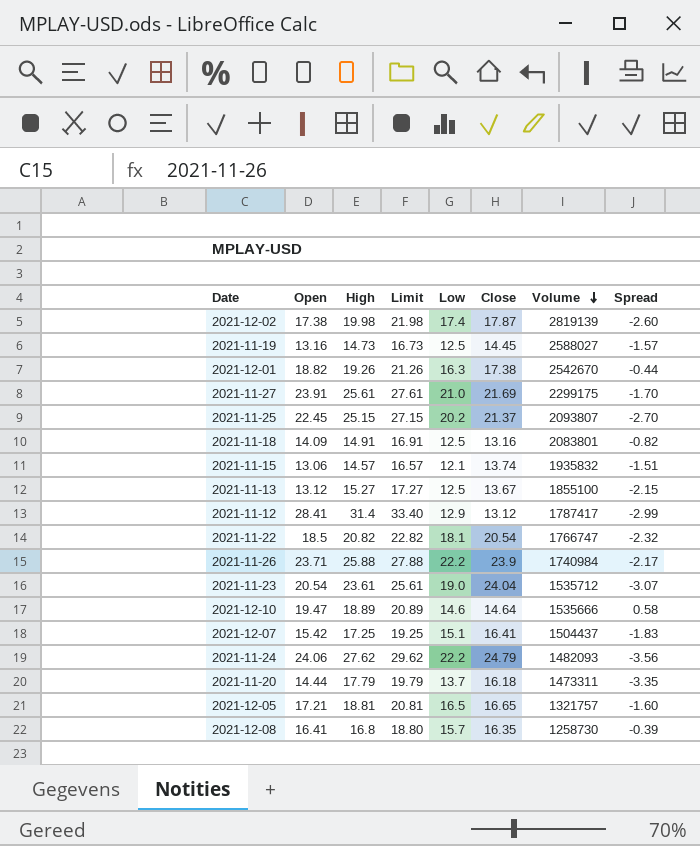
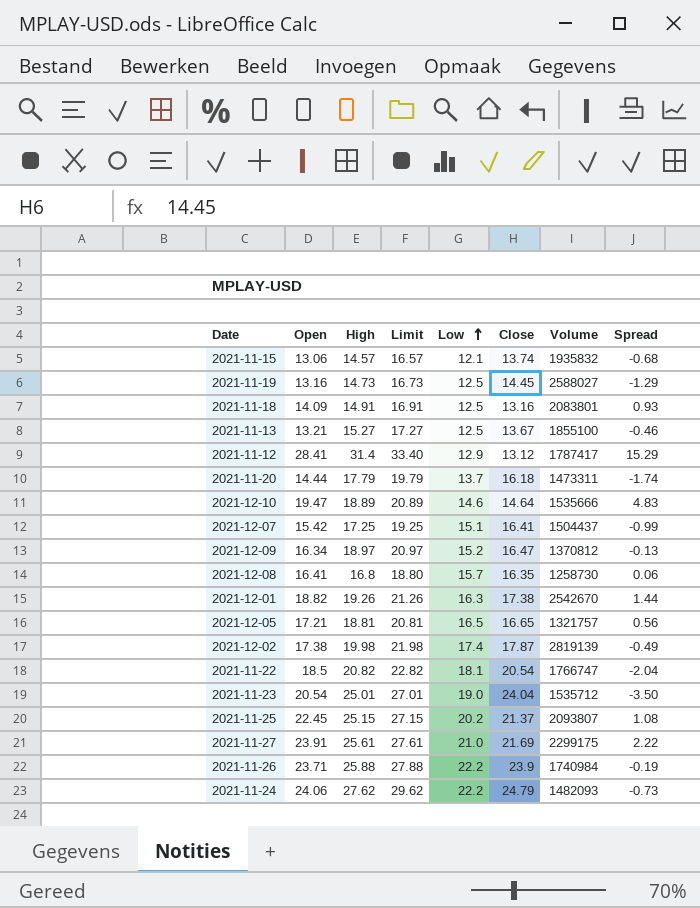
row order: Volume descending -> Low ascending
column Spread | formula: [Open] - [High] -> [Open] - [Close]
2021-11-13 | Open: 13.12 -> 13.21
row 2021-12-09: none -> 16.34 | 18.97 | 20.97 | 15.2 | 16.47 | 1370812 | -0.13
2021-11-23 | High: 23.61 -> 25.01
2021-11-23 | Limit: 25.61 -> 27.01

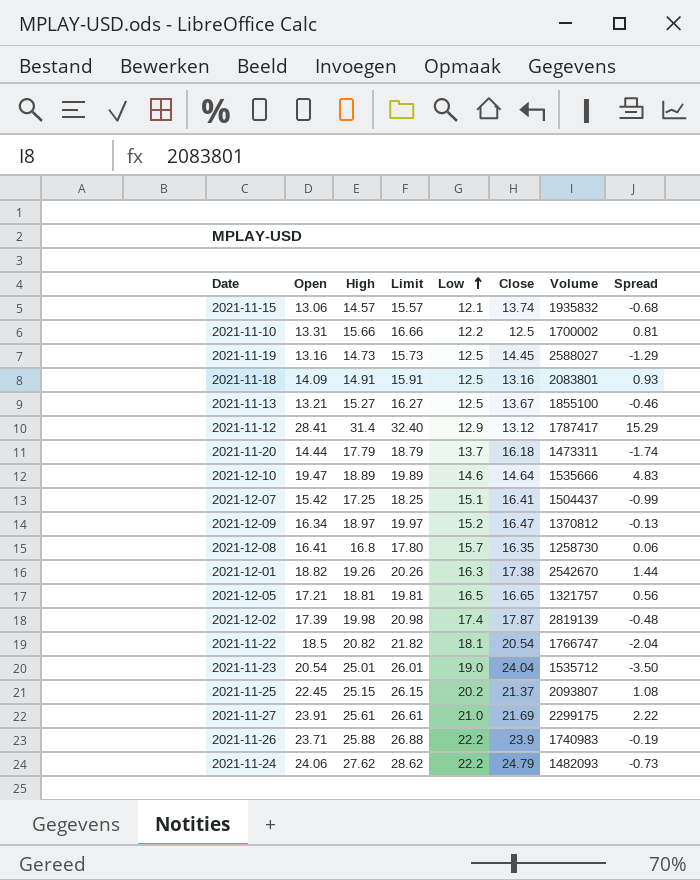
column Limit | formula: [High] + 2 -> [High] + 1
row 2021-11-10: none -> 13.31 | 15.66 | 16.66 | 12.2 | 12.5 | 1700002 | 0.81
2021-12-02 | Open: 17.38 -> 17.39
2021-12-02 | Spread: -0.49 -> -0.48
2021-11-26 | Volume: 1740984 -> 1740983

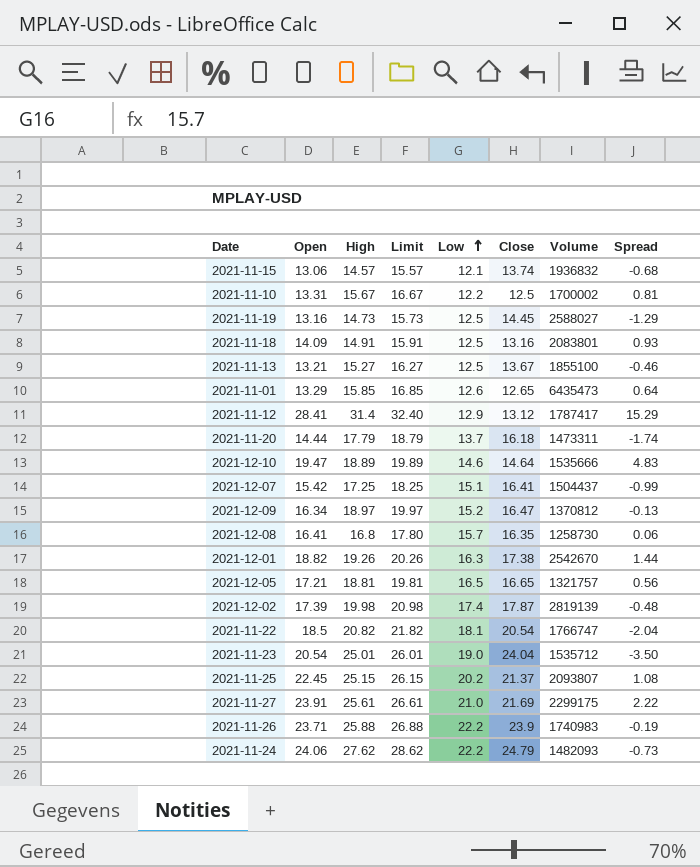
2021-11-15 | Volume: 1935832 -> 1936832
2021-11-10 | High: 15.66 -> 15.67
2021-11-10 | Limit: 16.66 -> 16.67
row 2021-11-01: none -> 13.29 | 15.85 | 16.85 | 12.6 | 12.65 | 6435473 | 0.64

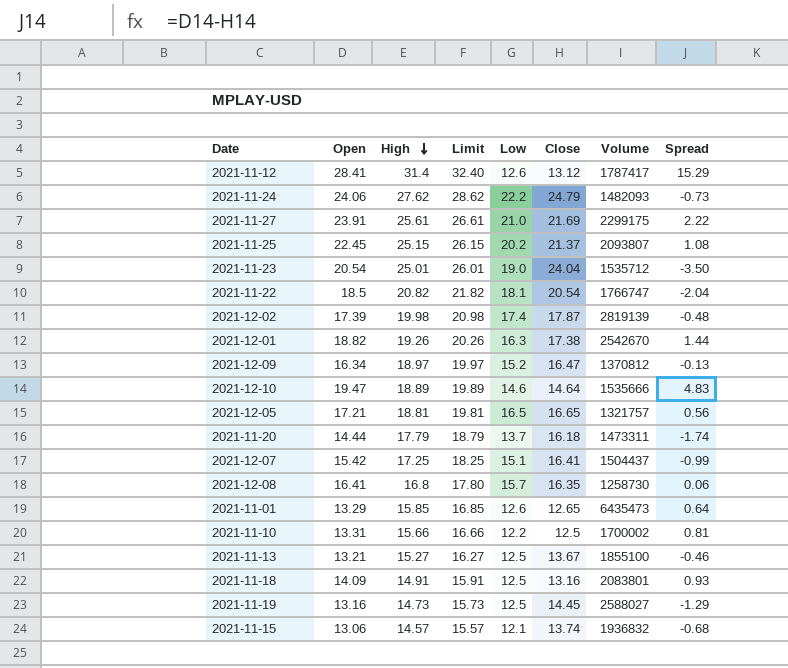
row order: Low ascending -> High descending
row 2021-11-26: 23.71 | 25.88 | 26.88 | 22.2 | 23.9 | 1740983 | -0.19 -> none
2021-11-12 | Low: 12.9 -> 12.6
2021-11-10 | High: 15.67 -> 15.66
2021-11-10 | Limit: 16.67 -> 16.66

